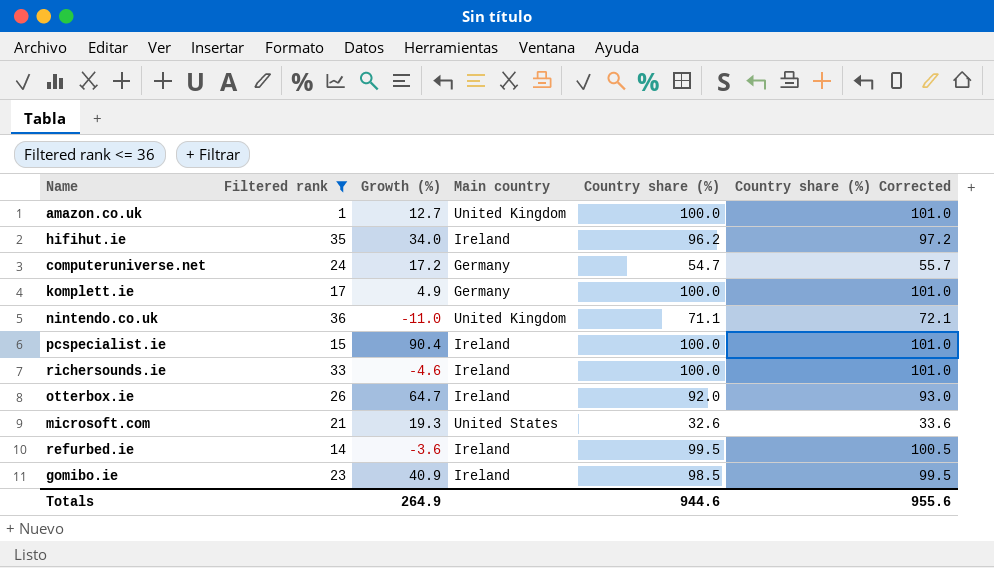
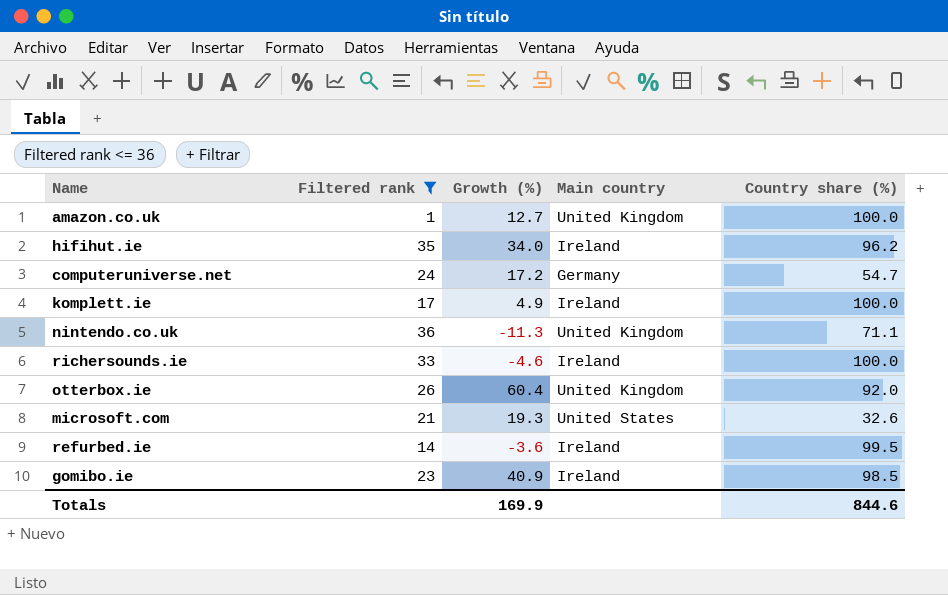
column Country share (%) Corrected | formula: [Country share (%)] + 1 -> none
row pcspecialist.ie: 15 | 90.4 | Ireland | 100.0 | 101.0 -> none
komplett.ie | Main country: Germany -> Ireland
nintendo.co.uk | Growth (%): -11.0 -> -11.3
otterbox.ie | Growth (%): 64.7 -> 60.4
otterbox.ie | Main country: Ireland -> United Kingdom
Totals | Growth (%): 264.9 -> 169.9
Totals | Country share (%): 944.6 -> 844.6

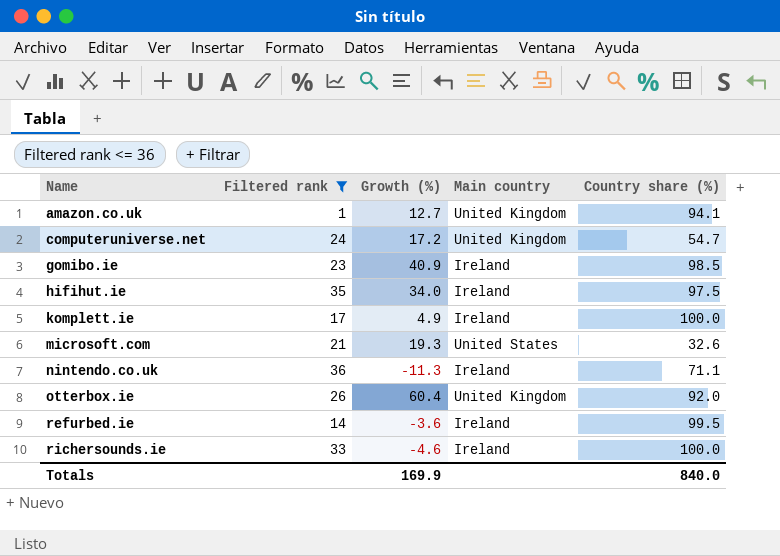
row order: none -> Name ascending
amazon.co.uk | Country share (%): 100.0 -> 94.1
computeruniverse.net | Main country: Germany -> United Kingdom
hifihut.ie | Country share (%): 96.2 -> 97.5
nintendo.co.uk | Main country: United Kingdom -> Ireland
Totals | Country share (%): 844.6 -> 840.0

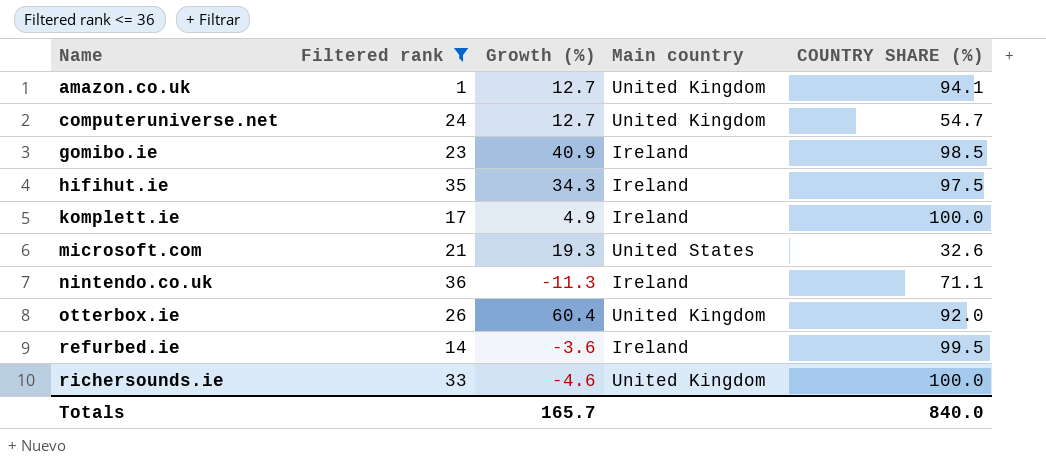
column name: Country share (%) -> COUNTRY SHARE (%)
computeruniverse.net | Growth (%): 17.2 -> 12.7
hifihut.ie | Growth (%): 34.0 -> 34.3
richersounds.ie | Main country: Ireland -> United Kingdom
Totals | Growth (%): 169.9 -> 165.7

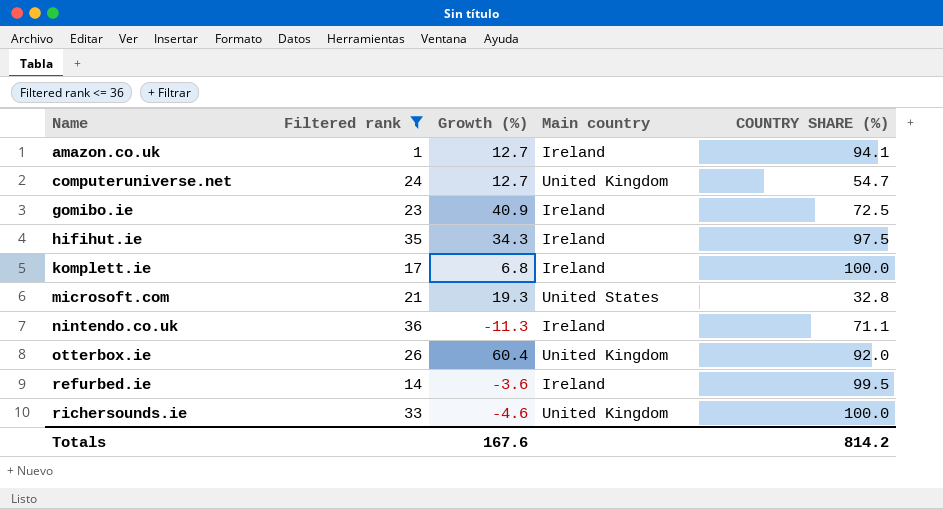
amazon.co.uk | Main country: United Kingdom -> Ireland
gomibo.ie | COUNTRY SHARE (%): 98.5 -> 72.5
komplett.ie | Growth (%): 4.9 -> 6.8
microsoft.com | COUNTRY SHARE (%): 32.6 -> 32.8
Totals | Growth (%): 165.7 -> 167.6
Totals | COUNTRY SHARE (%): 840.0 -> 814.2

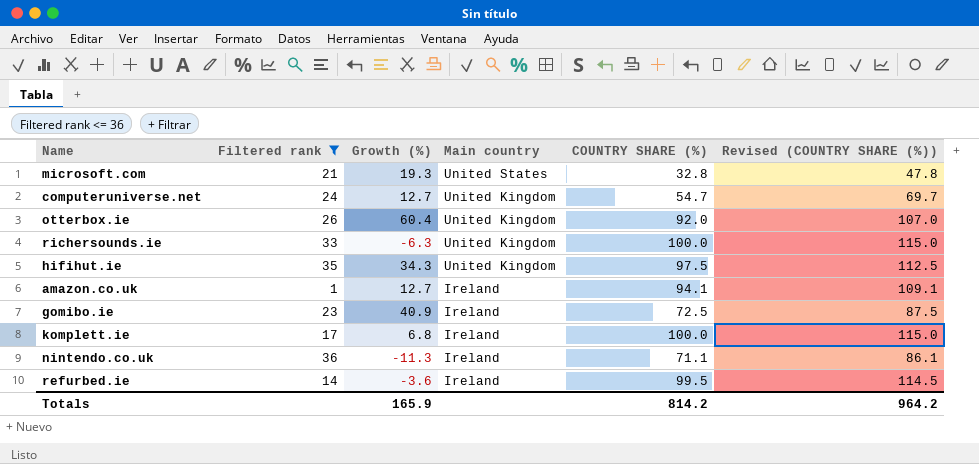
row order: Name ascending -> Main country descending
column Revised (COUNTRY SHARE (%)) | formula: none -> [COUNTRY SHARE (%)] + 15
richersounds.ie | Growth (%): -4.6 -> -6.3
hifihut.ie | Main country: Ireland -> United Kingdom
Totals | Growth (%): 167.6 -> 165.9

